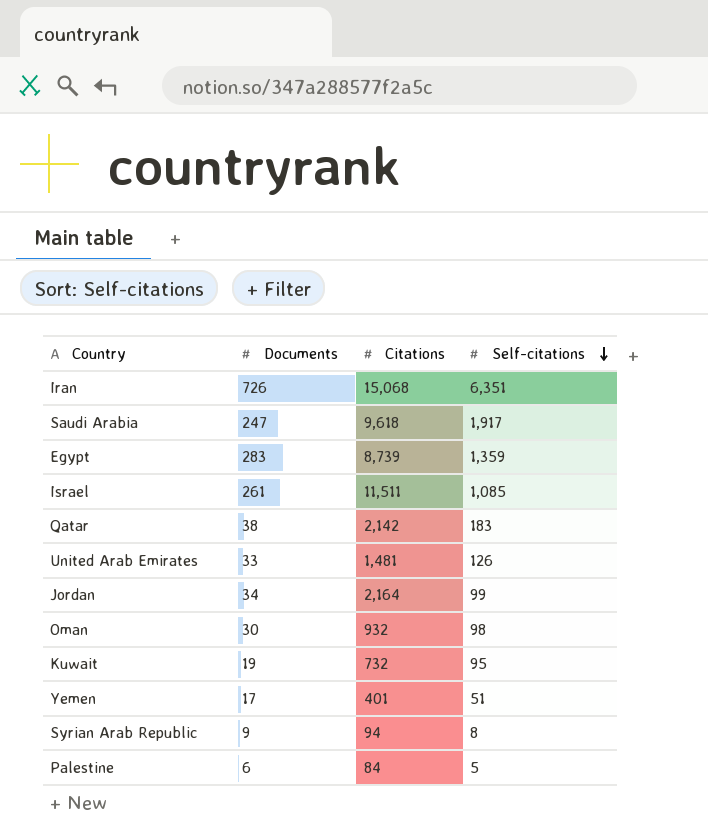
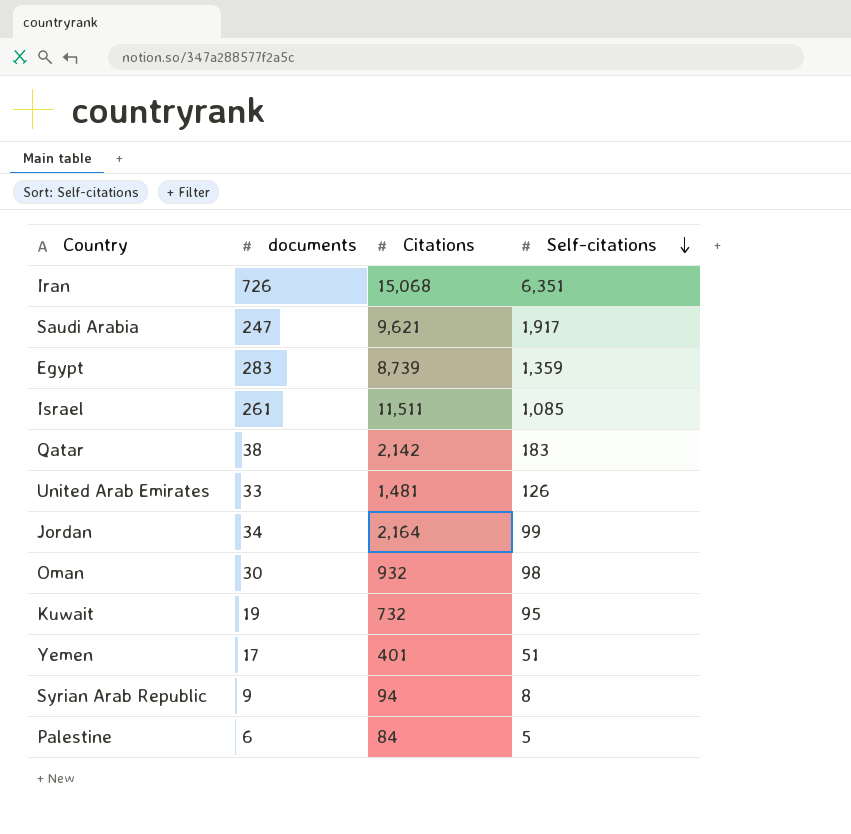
column name: Documents -> documents
Saudi Arabia | Citations: 9,618 -> 9,621

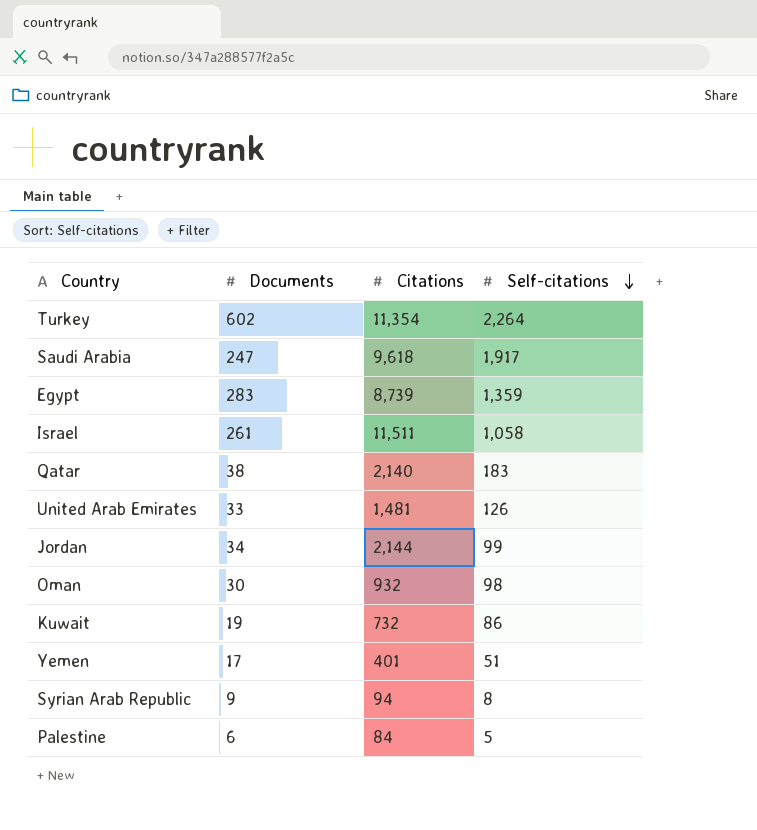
column name: documents -> Documents
row Iran: 726 | 15,068 | 6,351 -> none
row Turkey: none -> 602 | 11,354 | 2,264
Saudi Arabia | Citations: 9,621 -> 9,618
Israel | Self-citations: 1,085 -> 1,058
Qatar | Citations: 2,142 -> 2,140
Jordan | Citations: 2,164 -> 2,144
Kuwait | Self-citations: 95 -> 86

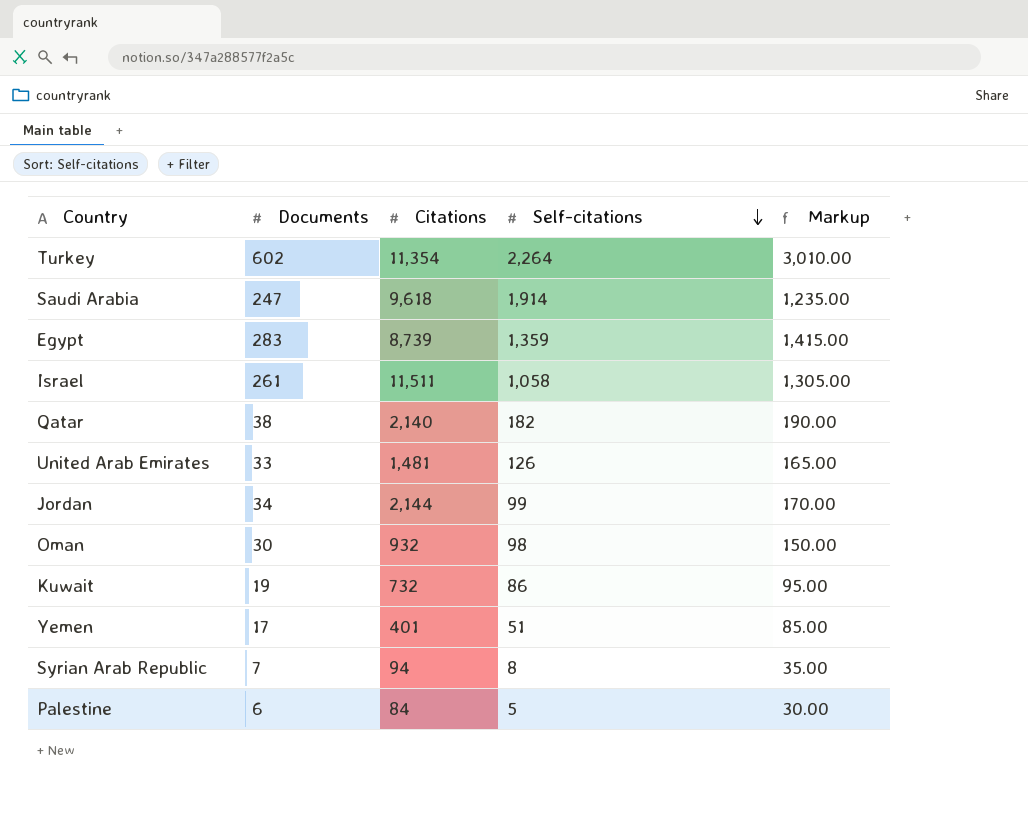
column Markup | formula: none -> [Documents] * 5
Saudi Arabia | Self-citations: 1,917 -> 1,914
Qatar | Self-citations: 183 -> 182
Syrian Arab Republic | Documents: 9 -> 7

